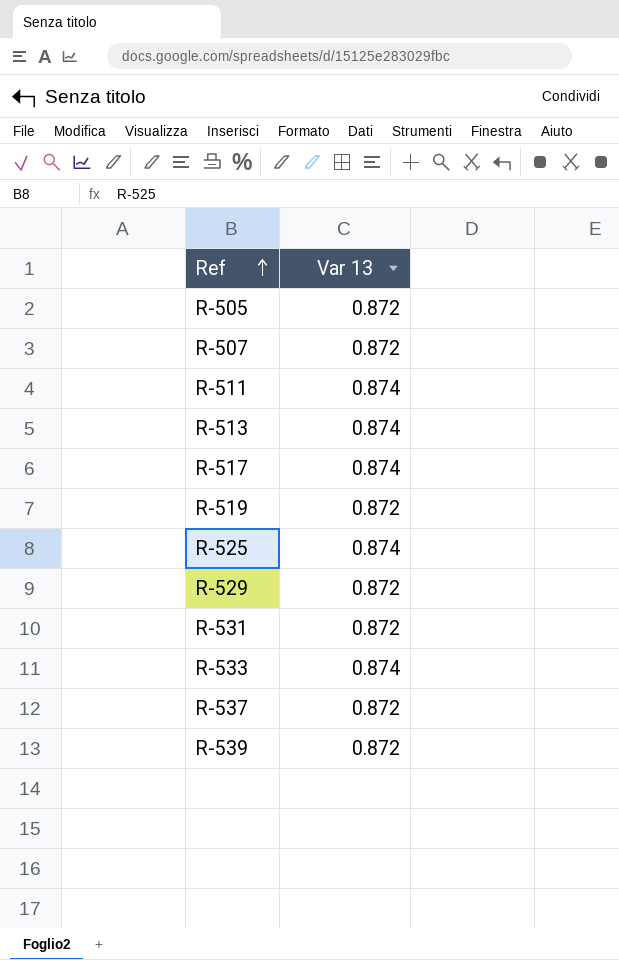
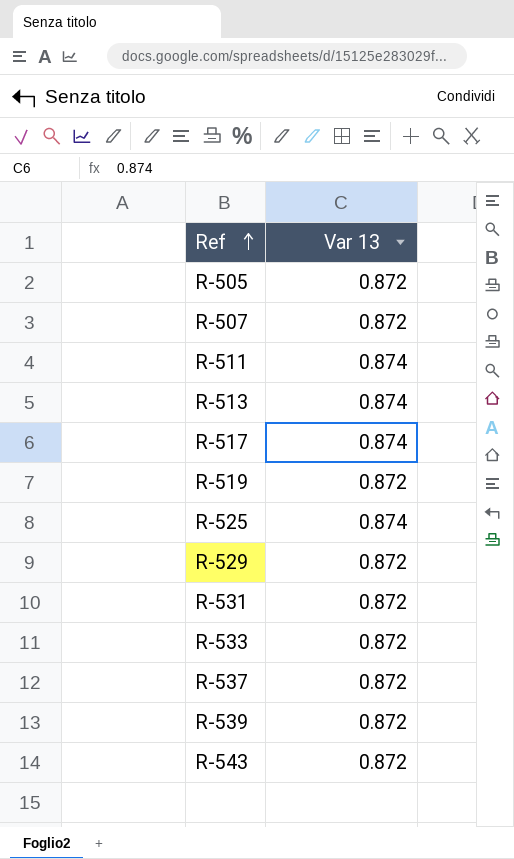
R-533 | Var 13: 0.874 -> 0.872
row R-543: none -> 0.872

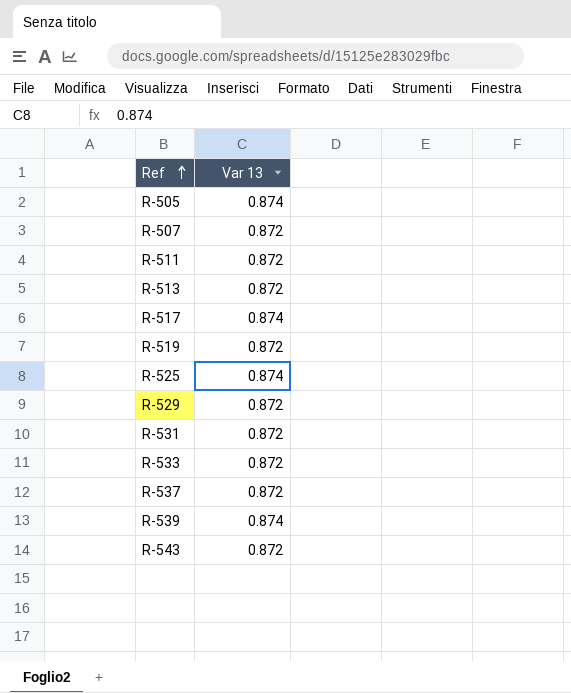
R-505 | Var 13: 0.872 -> 0.874
R-511 | Var 13: 0.874 -> 0.872
R-513 | Var 13: 0.874 -> 0.872
R-539 | Var 13: 0.872 -> 0.874

